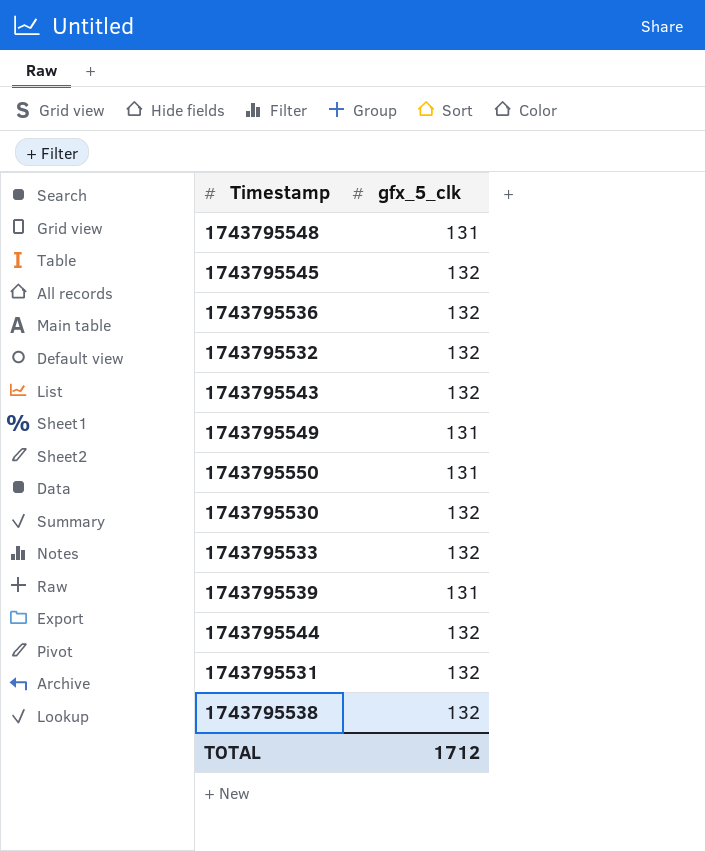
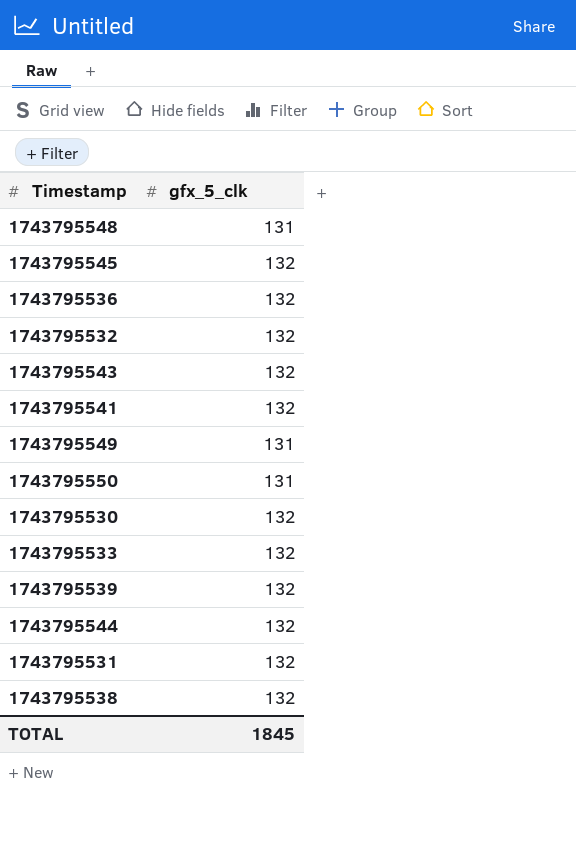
row 1743795541: none -> 132
1743795539 | gfx_5_clk: 131 -> 132
TOTAL | gfx_5_clk: 1712 -> 1845

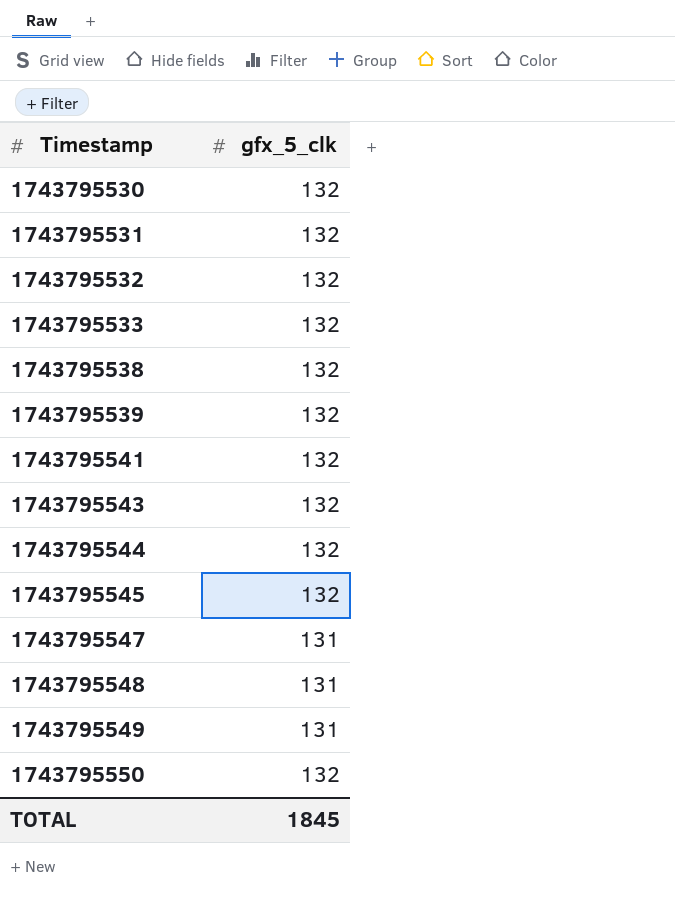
row order: none -> Timestamp ascending
row 1743795536: 132 -> none
row 1743795547: none -> 131
1743795550 | gfx_5_clk: 131 -> 132

